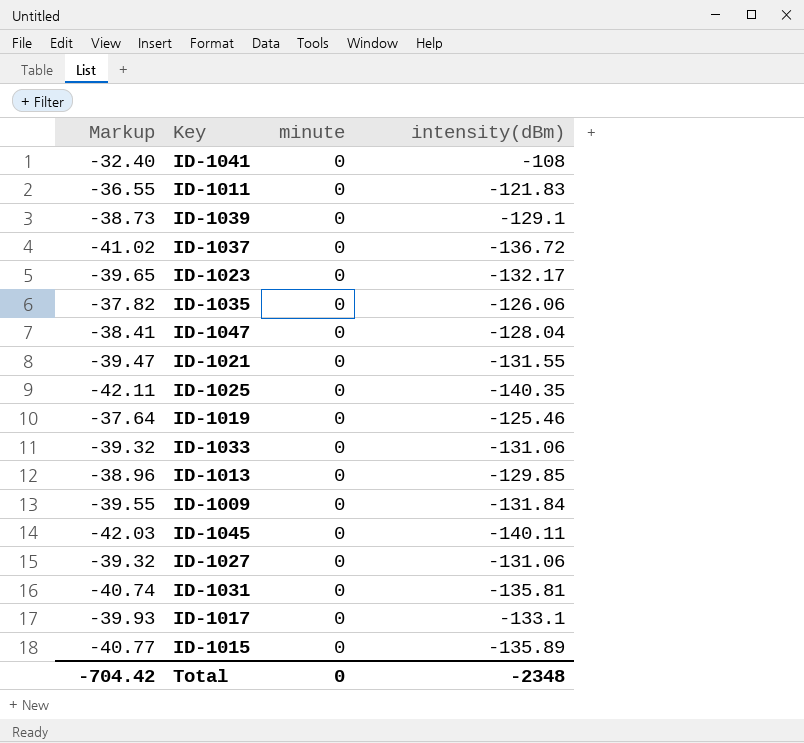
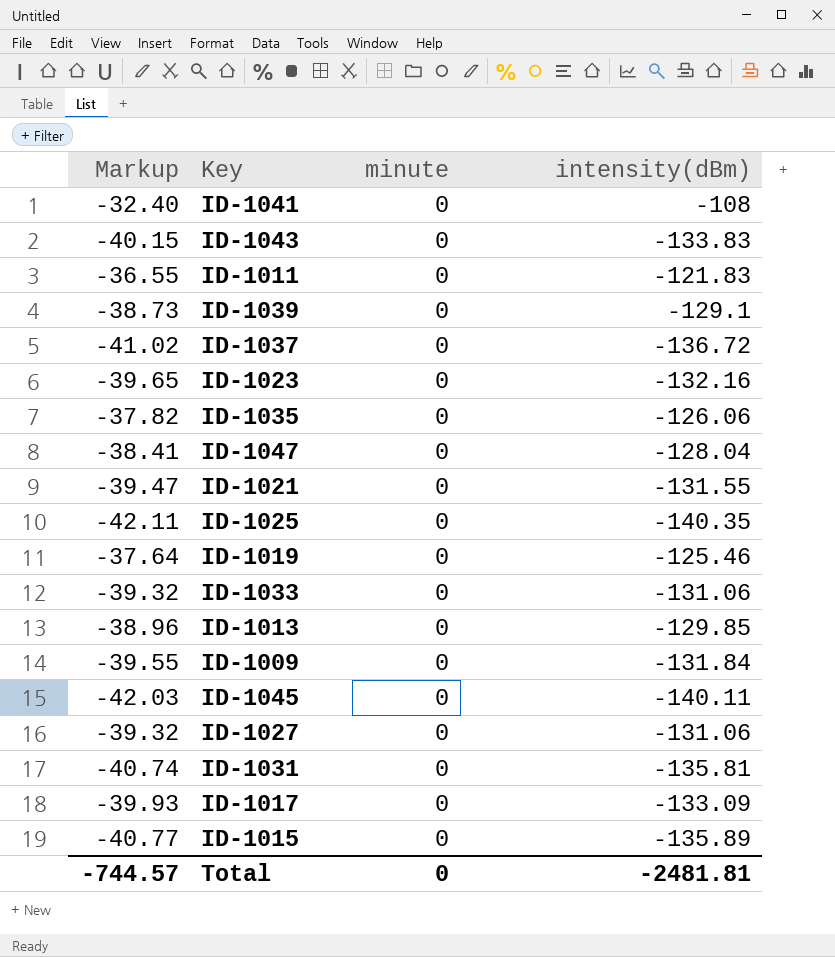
row ID-1043: none -> -40.15 | 0 | -133.83
ID-1023 | intensity(dBm): -132.17 -> -132.16
ID-1017 | intensity(dBm): -133.1 -> -133.09
Total | Markup: -704.42 -> -744.57
Total | intensity(dBm): -2348 -> -2481.81

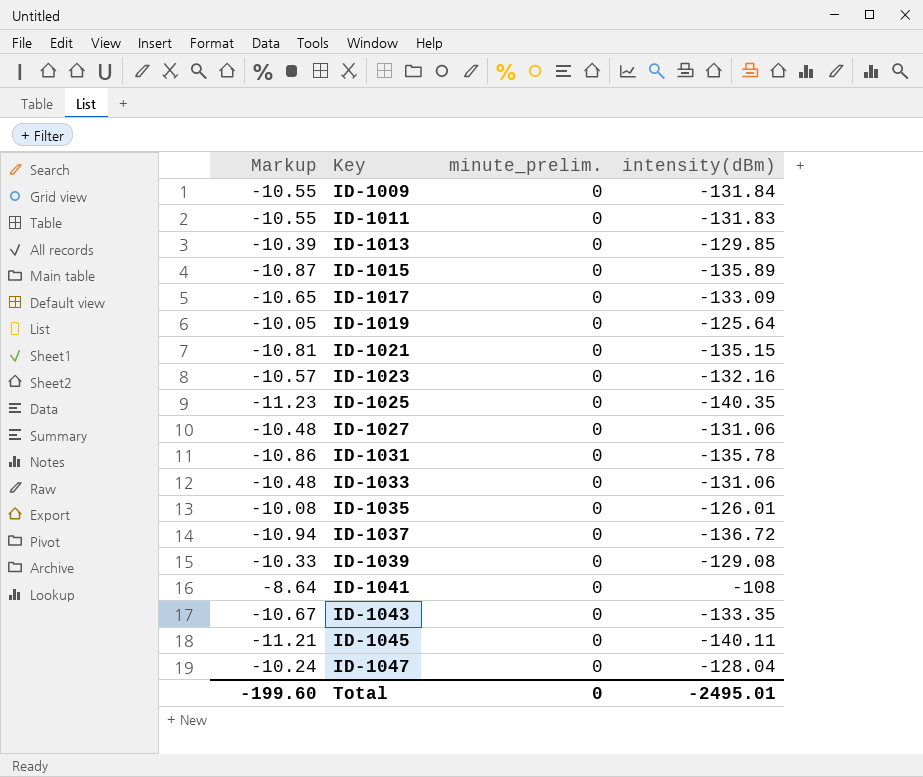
row order: none -> Key ascending
column Markup | formula: [intensity(dBm)] * 0.3 -> [intensity(dBm)] * 0.08
column name: minute -> minute_prelim.
ID-1011 | intensity(dBm): -121.83 -> -131.83
ID-1019 | intensity(dBm): -125.46 -> -125.64
ID-1021 | intensity(dBm): -131.55 -> -135.15
ID-1031 | intensity(dBm): -135.81 -> -135.78
ID-1035 | intensity(dBm): -126.06 -> -126.01
ID-1039 | intensity(dBm): -129.1 -> -129.08
ID-1043 | intensity(dBm): -133.83 -> -133.35
Total | Markup: -744.57 -> -199.60
Total | intensity(dBm): -2481.81 -> -2495.01

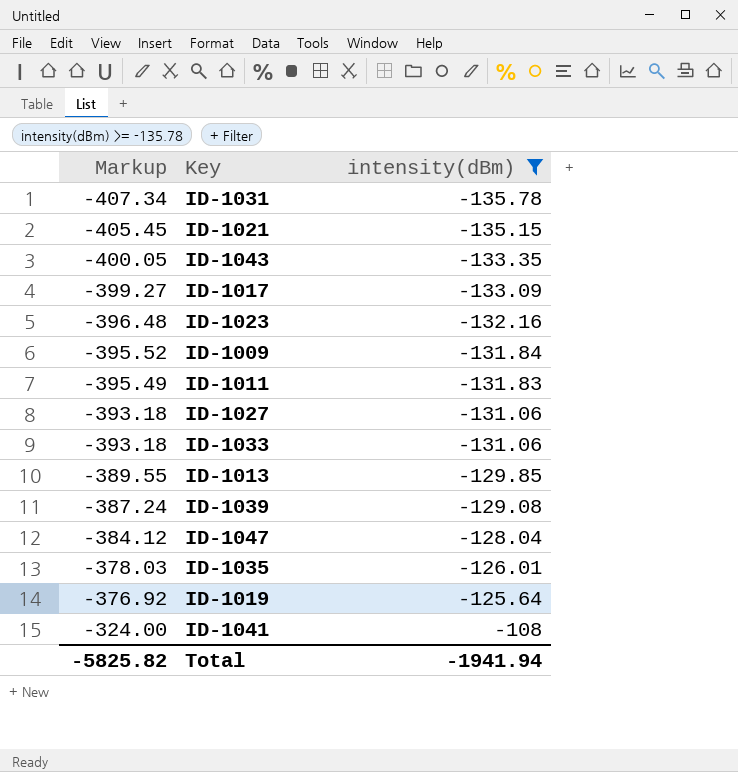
filter: none -> intensity(dBm) >= -135.78
row order: Key ascending -> Markup ascending
column minute_prelim. | position: 3 -> none
column Markup | formula: [intensity(dBm)] * 0.08 -> [intensity(dBm)] * 3
Total | Markup: -199.60 -> -5825.82
Total | intensity(dBm): -2495.01 -> -1941.94

